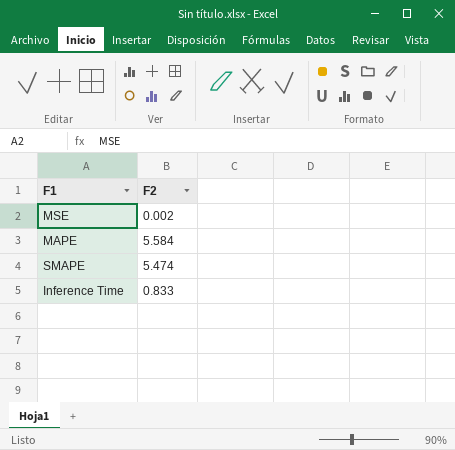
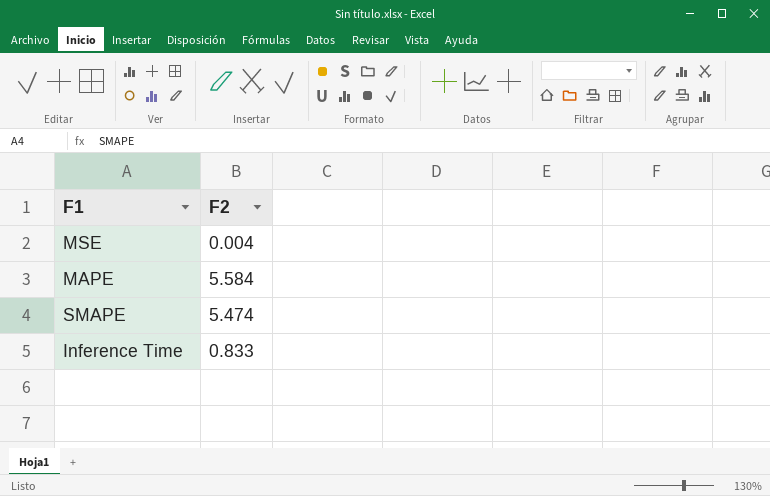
MSE | F2: 0.002 -> 0.004

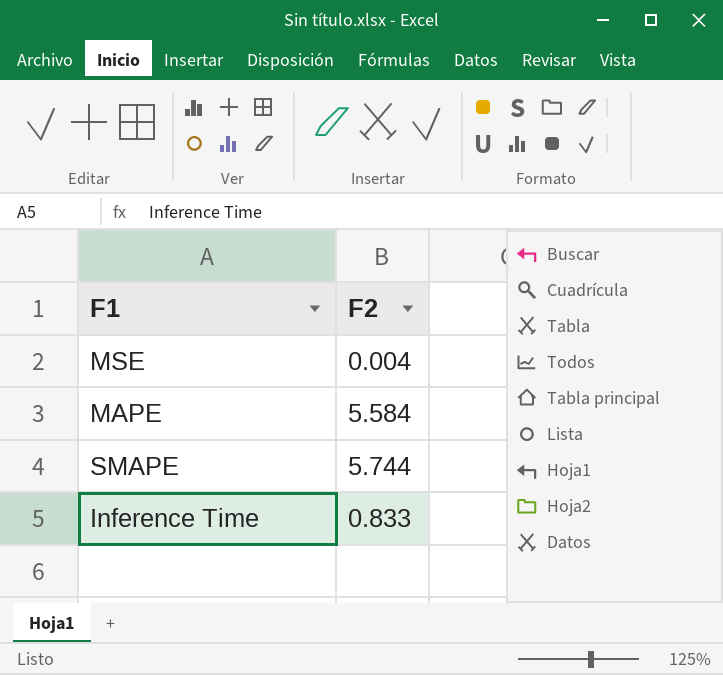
SMAPE | F2: 5.474 -> 5.744

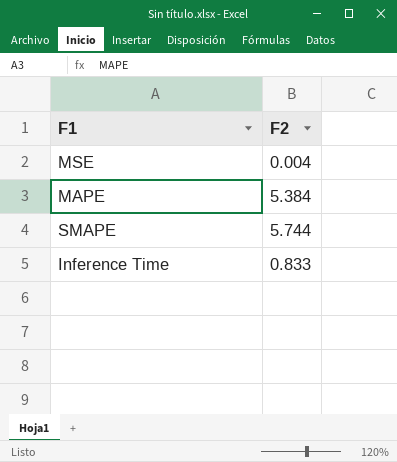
MAPE | F2: 5.584 -> 5.384

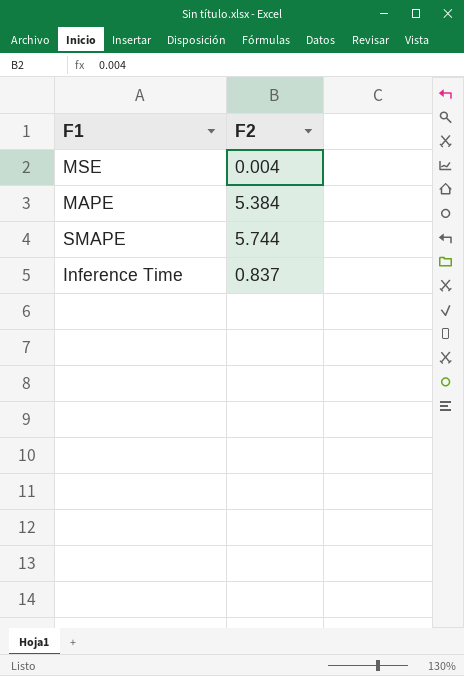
Inference Time | F2: 0.833 -> 0.837

